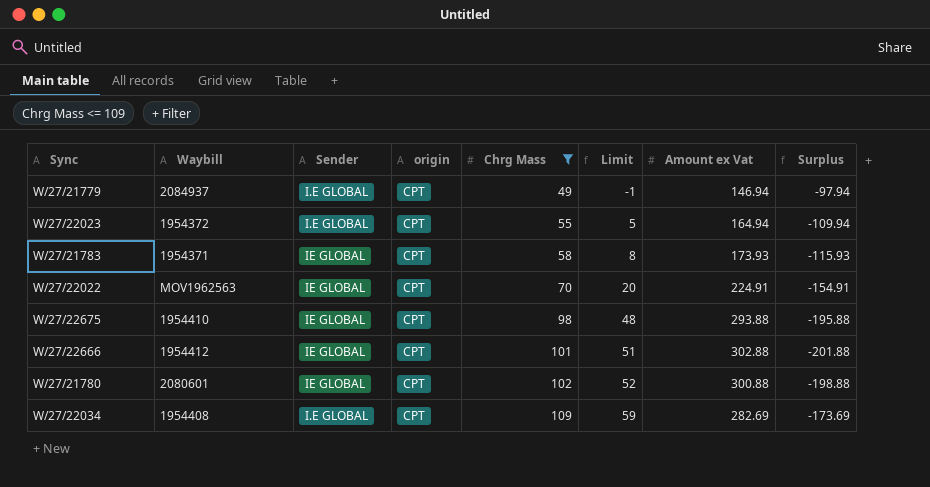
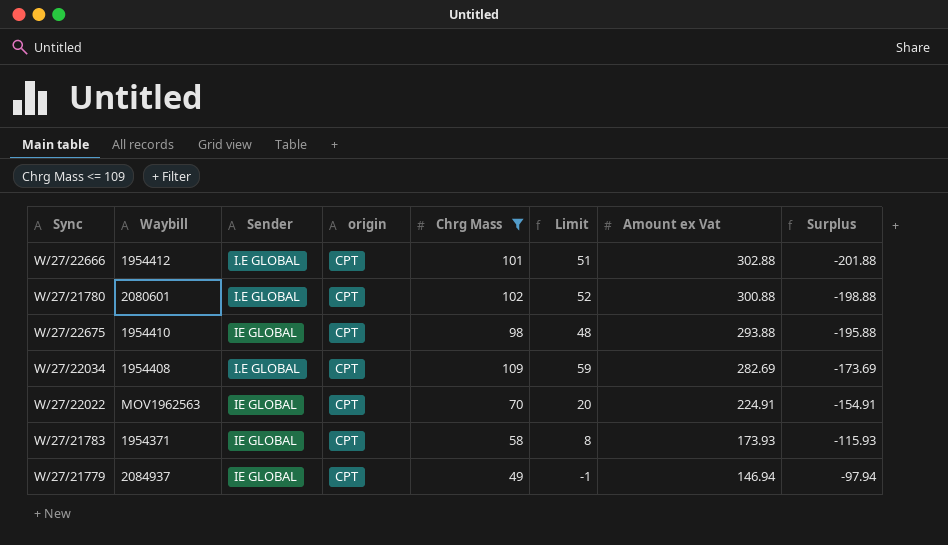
row order: Chrg Mass ascending -> Amount ex Vat descending
row W/27/22023: 1954372 | I.E GLOBAL | CPT | 55 | 5 | 164.94 | -109.94 -> none
W/27/22666 | Sender: IE GLOBAL -> I.E GLOBAL
W/27/21780 | Sender: IE GLOBAL -> I.E GLOBAL
W/27/21779 | Sender: I.E GLOBAL -> IE GLOBAL

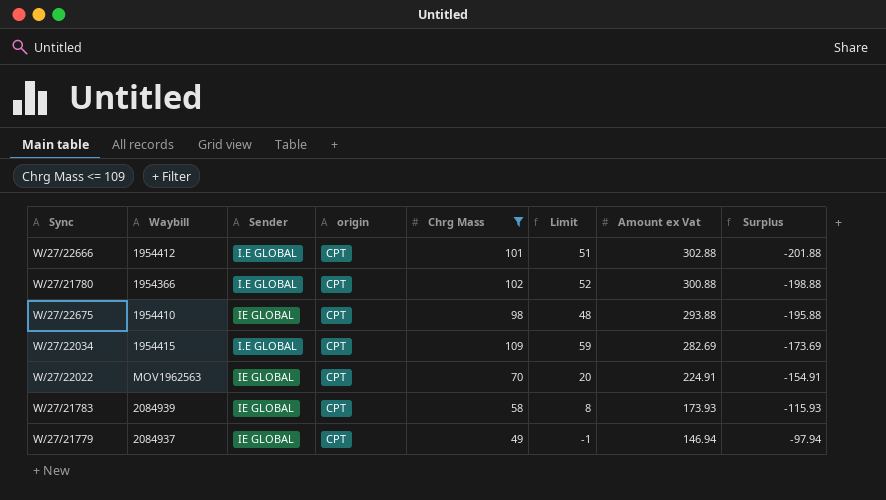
W/27/21780 | Waybill: 2080601 -> 1954366
W/27/22034 | Waybill: 1954408 -> 1954415
W/27/21783 | Waybill: 1954371 -> 2084939

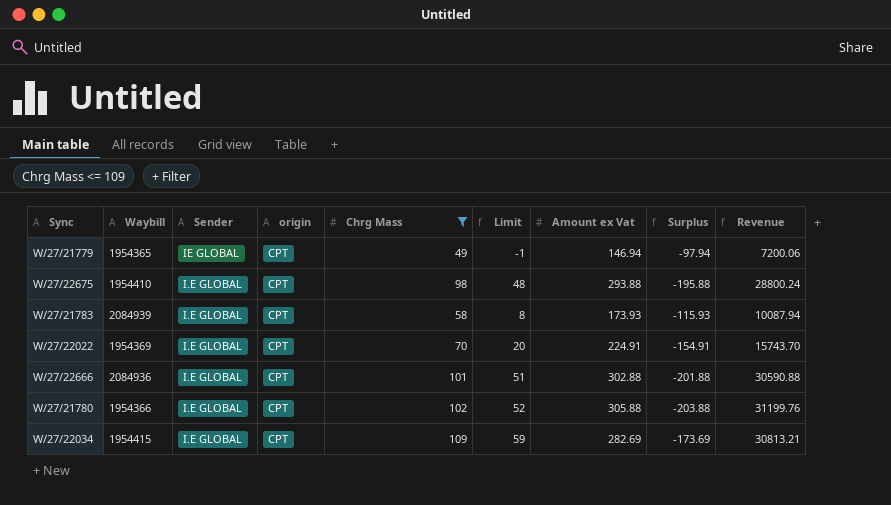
row order: Amount ex Vat descending -> Sender descending
column Revenue | formula: none -> [Chrg Mass] * [Amount ex Vat]
W/27/21779 | Waybill: 2084937 -> 1954365
W/27/22675 | Sender: IE GLOBAL -> I.E GLOBAL
W/27/21783 | Sender: IE GLOBAL -> I.E GLOBAL
W/27/22022 | Waybill: MOV1962563 -> 1954369
W/27/22022 | Sender: IE GLOBAL -> I.E GLOBAL
W/27/22666 | Waybill: 1954412 -> 2084936
W/27/21780 | Amount ex Vat: 300.88 -> 305.88
W/27/21780 | Surplus: -198.88 -> -203.88

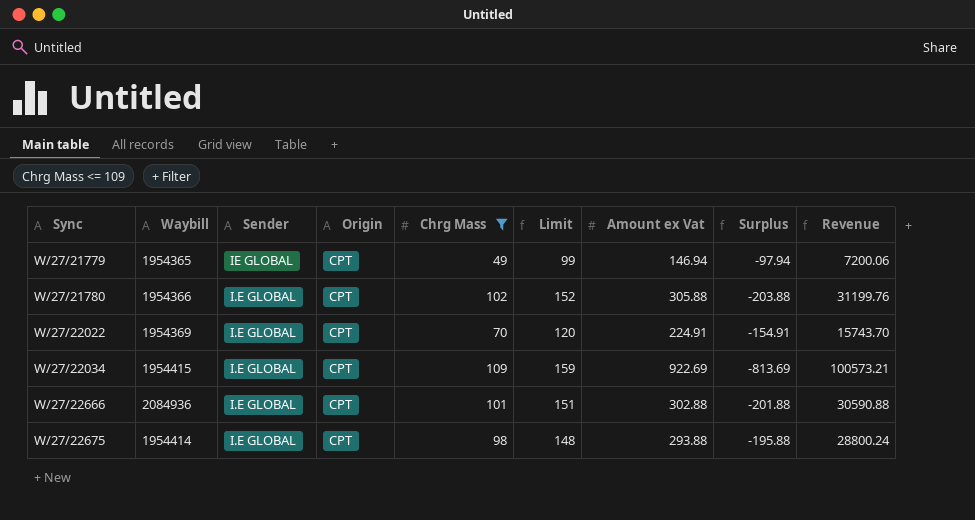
row order: Sender descending -> Sync ascending
column name: origin -> Origin
column Limit | formula: [Chrg Mass] - 50 -> [Chrg Mass] + 50
row W/27/21783: 2084939 | I.E GLOBAL | CPT | 58 | 8 | 173.93 | -115.93 | 10087.94 -> none
W/27/22034 | Amount ex Vat: 282.69 -> 922.69
W/27/22034 | Surplus: -173.69 -> -813.69
W/27/22034 | Revenue: 30813.21 -> 100573.21
W/27/22675 | Waybill: 1954410 -> 1954414

